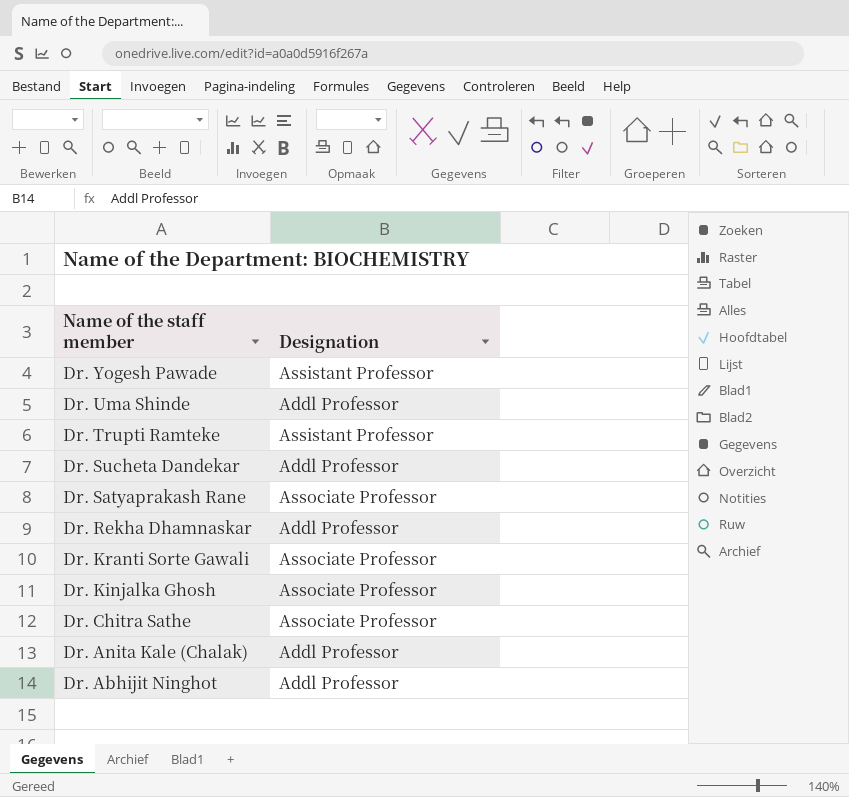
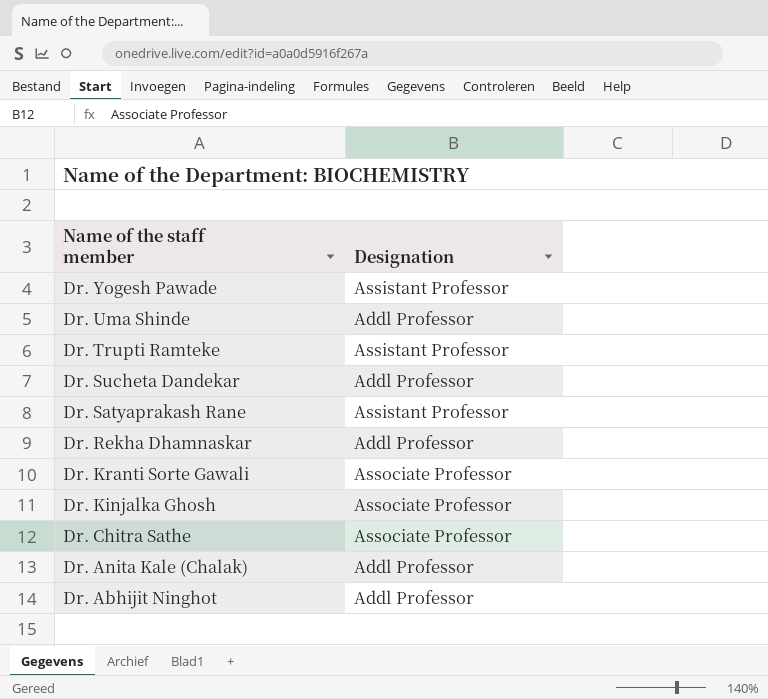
Dr. Satyaprakash Rane | Designation: Associate Professor -> Assistant Professor

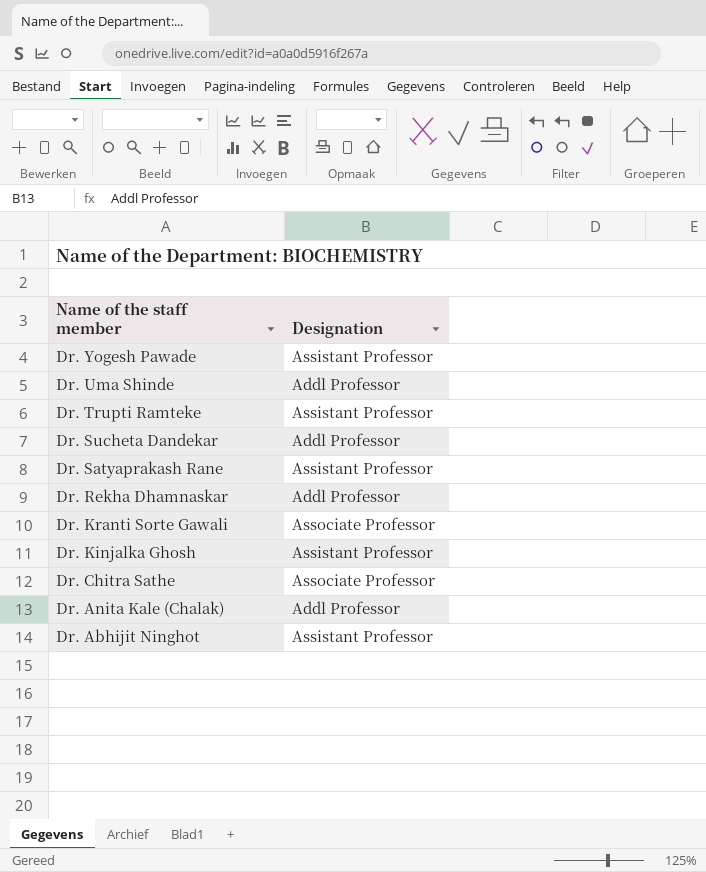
Dr. Kinjalka Ghosh | Designation: Associate Professor -> Assistant Professor
Dr. Abhijit Ninghot | Designation: Addl Professor -> Assistant Professor

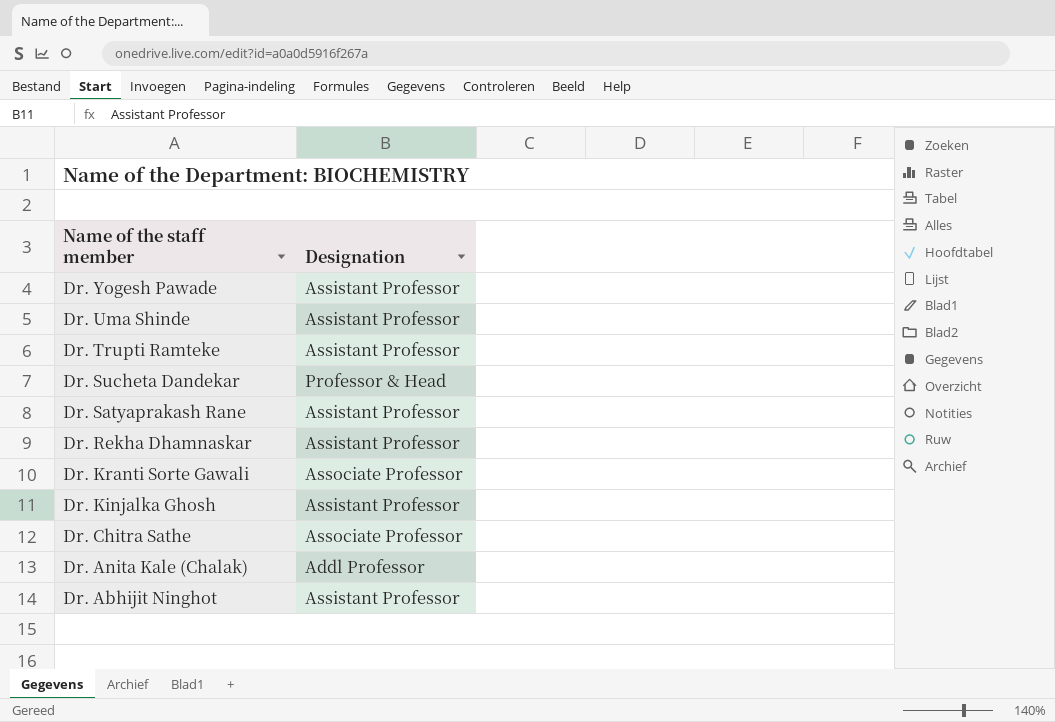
Dr. Uma Shinde | Designation: Addl Professor -> Assistant Professor
Dr. Sucheta Dandekar | Designation: Addl Professor -> Professor & Head
Dr. Rekha Dhamnaskar | Designation: Addl Professor -> Assistant Professor

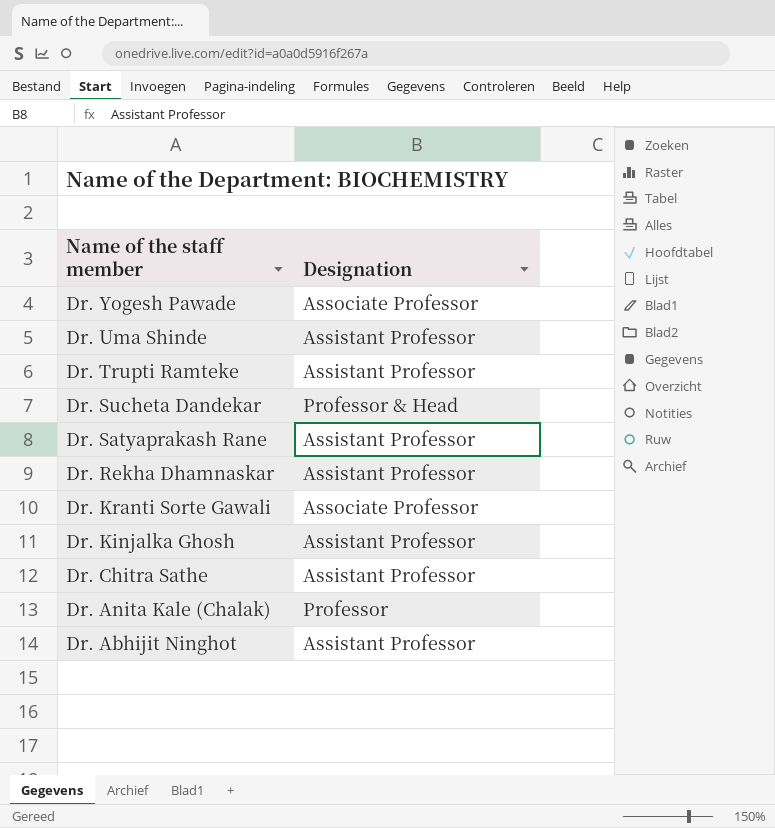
Dr. Yogesh Pawade | Designation: Assistant Professor -> Associate Professor
Dr. Chitra Sathe | Designation: Associate Professor -> Assistant Professor
Dr. Anita Kale (Chalak) | Designation: Addl Professor -> Professor

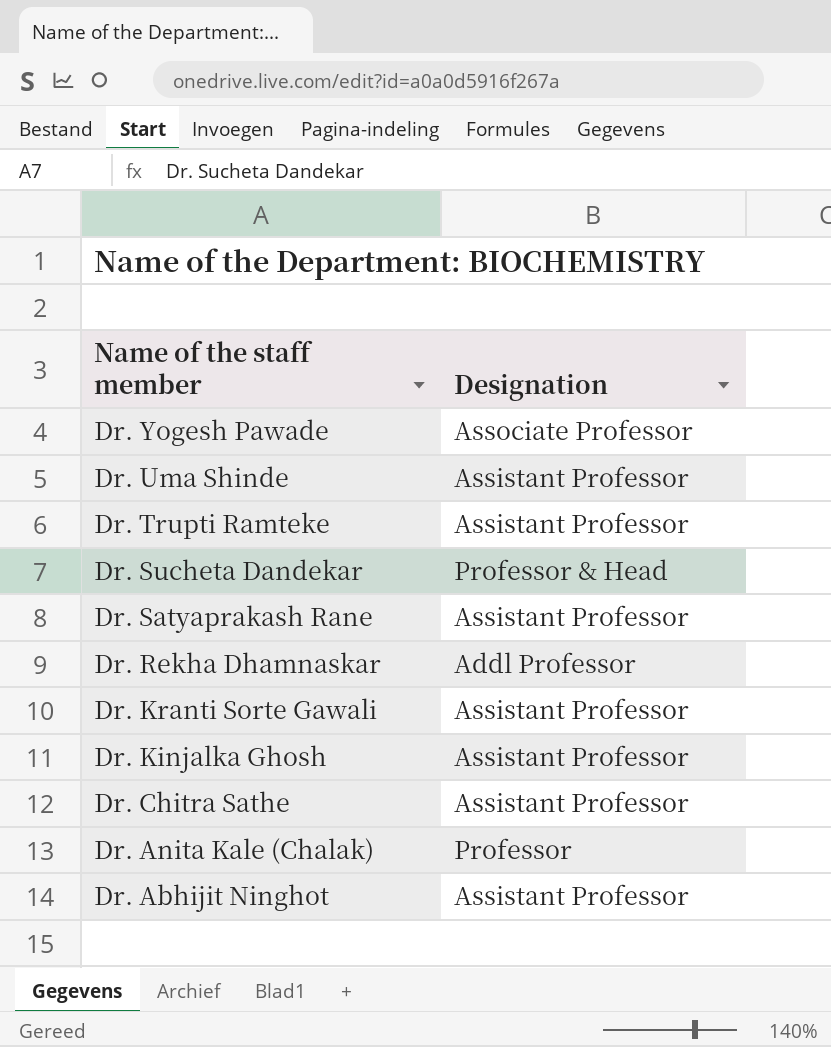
Dr. Rekha Dhamnaskar | Designation: Assistant Professor -> Addl Professor
Dr. Kranti Sorte Gawali | Designation: Associate Professor -> Assistant Professor

